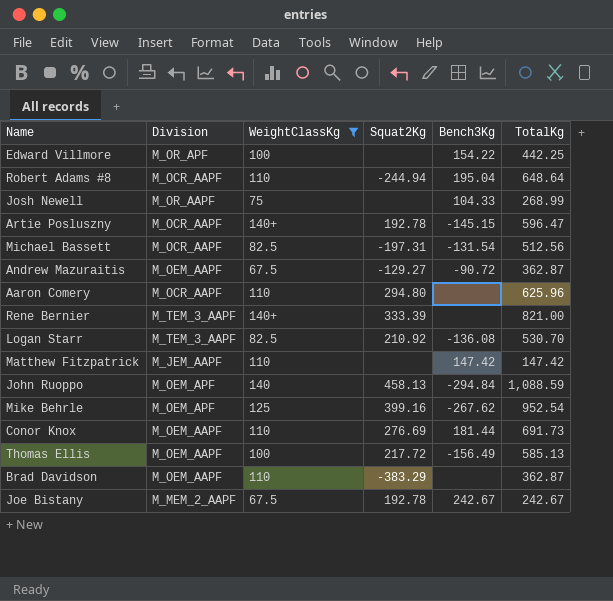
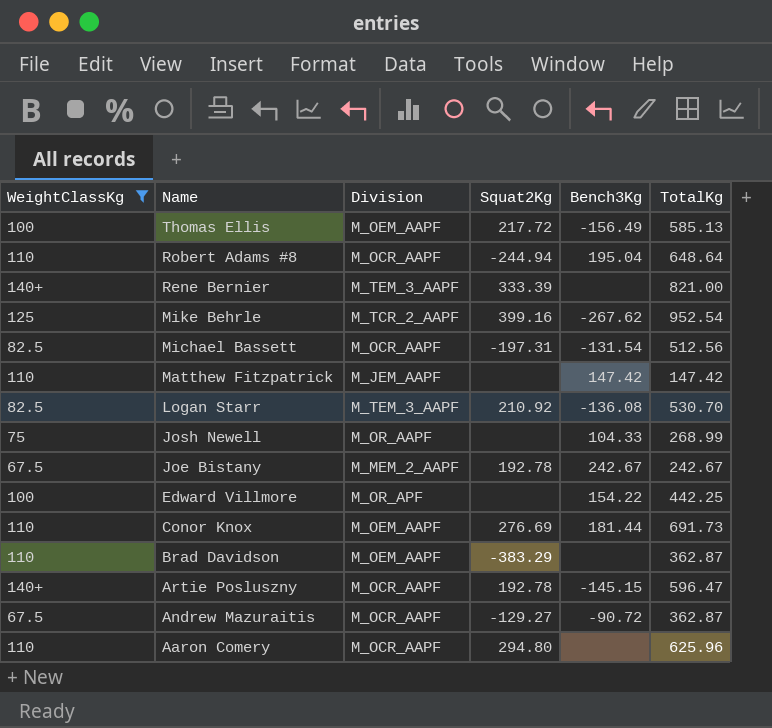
row order: none -> Name descending
column WeightClassKg | position: 3 -> 1
row John Ruoppo: M_OEM_APF | 140 | 458.13 | -294.84 | 1,088.59 -> none
Mike Behrle | Division: M_OEM_APF -> M_TCR_2_AAPF
Andrew Mazuraitis | Division: M_OEM_AAPF -> M_OCR_AAPF

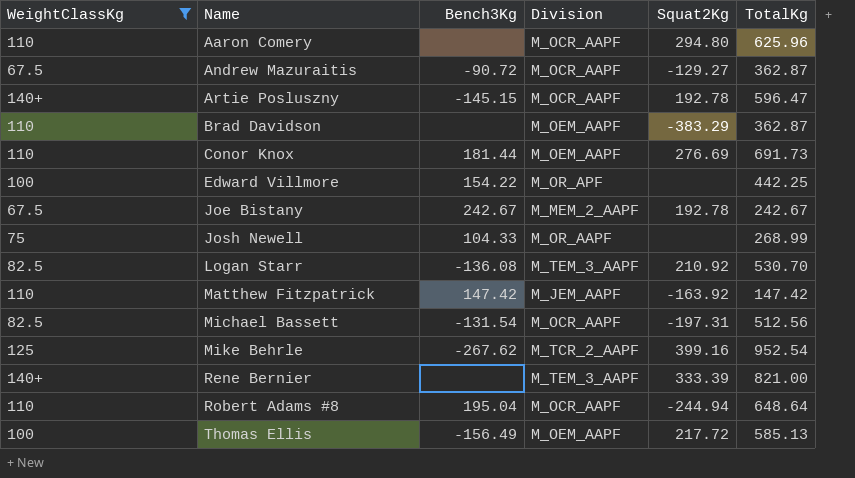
row order: Name descending -> Name ascending
column Bench3Kg | position: 5 -> 3
Matthew Fitzpatrick | Squat2Kg: none -> -163.92

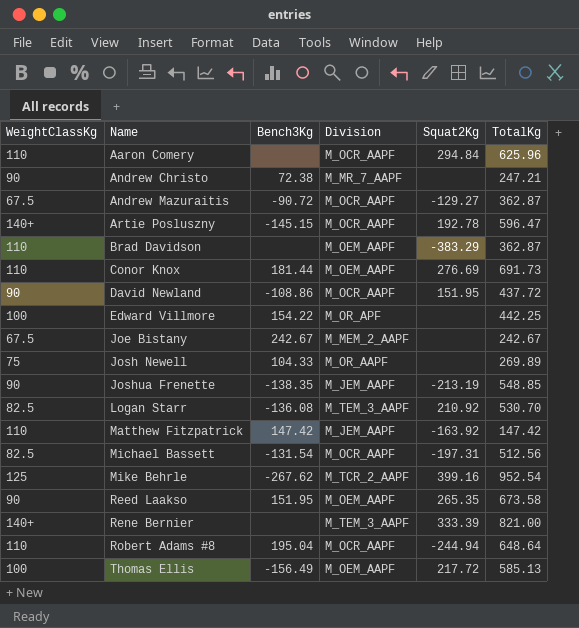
filter: WeightClassKg != 90 -> none
Aaron Comery | Squat2Kg: 294.80 -> 294.84
Joe Bistany | Squat2Kg: 192.78 -> none
Josh Newell | TotalKg: 268.99 -> 269.89

